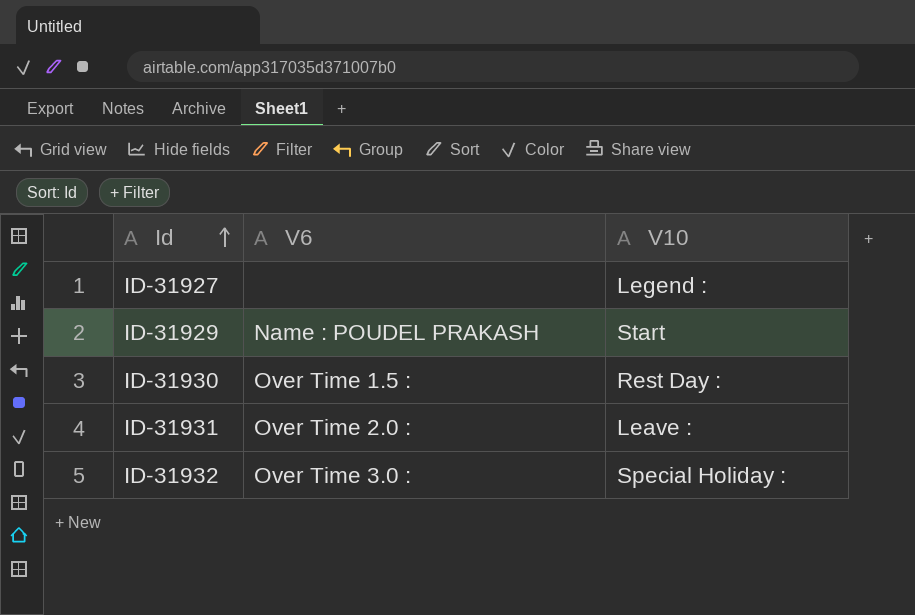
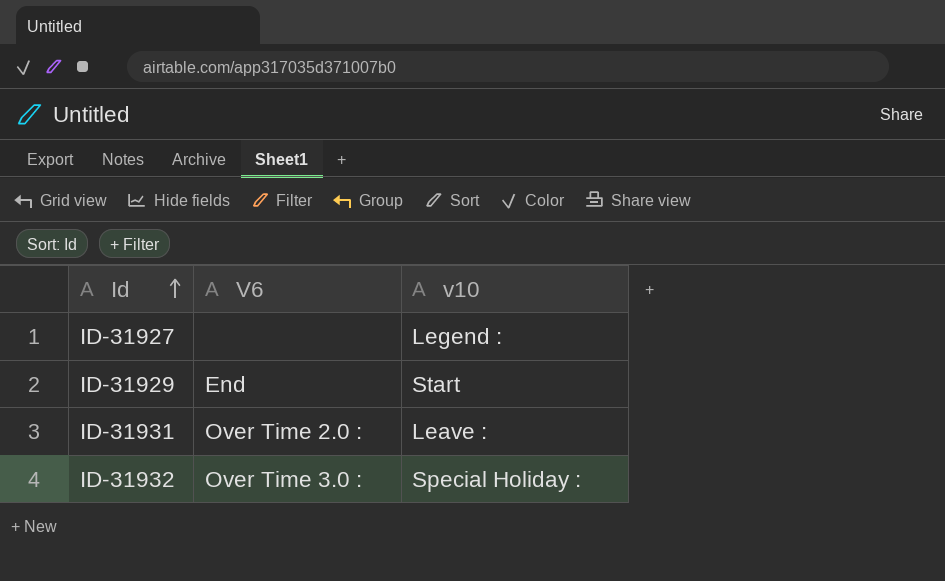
column name: V10 -> v10
row ID-31930: Over Time 1.5 : | Rest Day : -> none
ID-31929 | V6: Name : POUDEL PRAKASH -> End

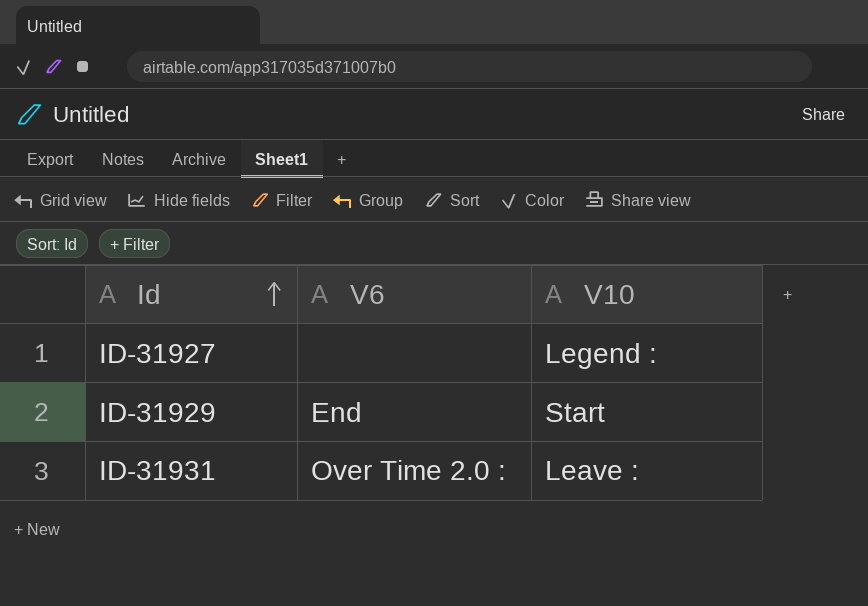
column name: v10 -> V10
row ID-31932: Over Time 3.0 : | Special Holiday : -> none

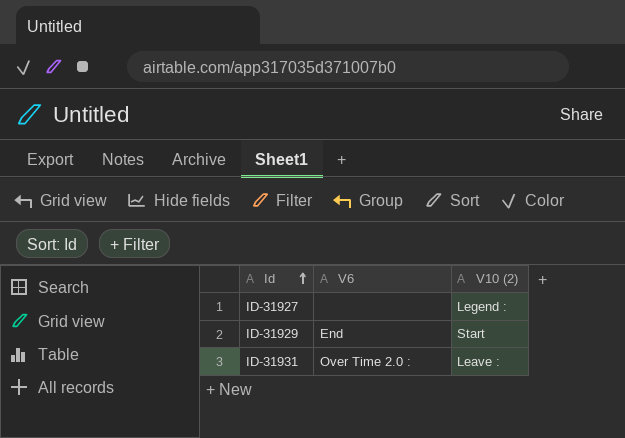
column name: V10 -> V10 (2)

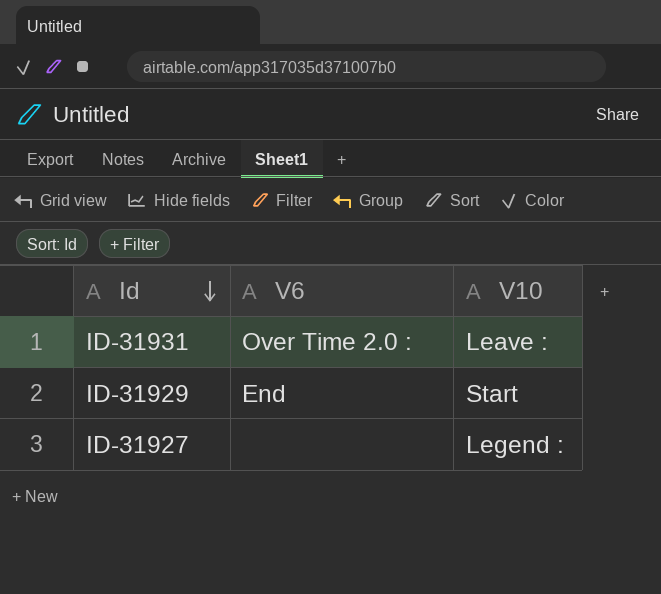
row order: Id ascending -> Id descending
column name: V10 (2) -> V10

